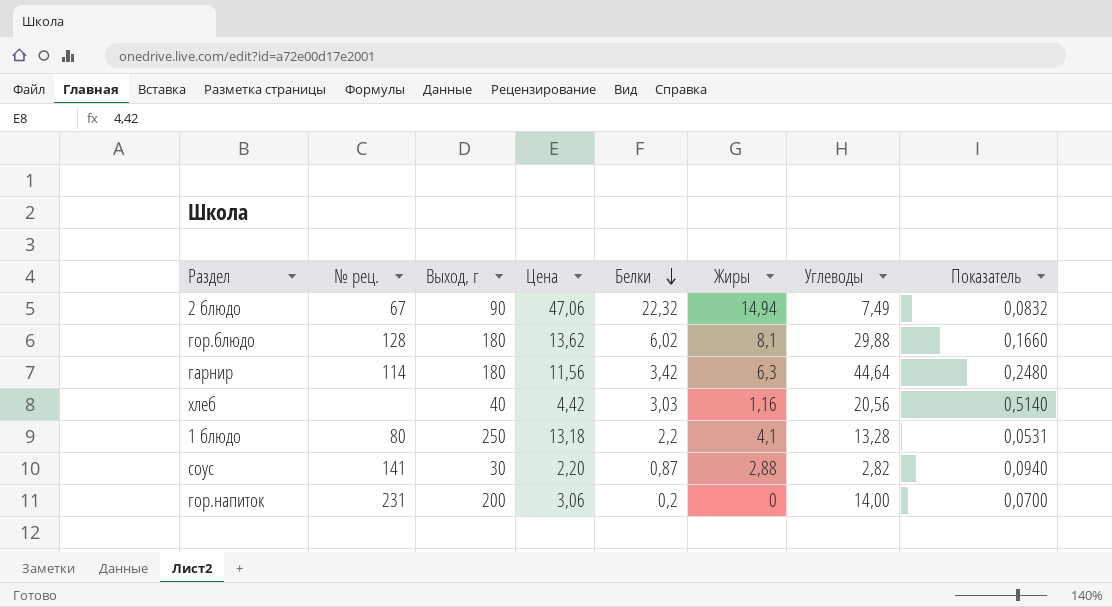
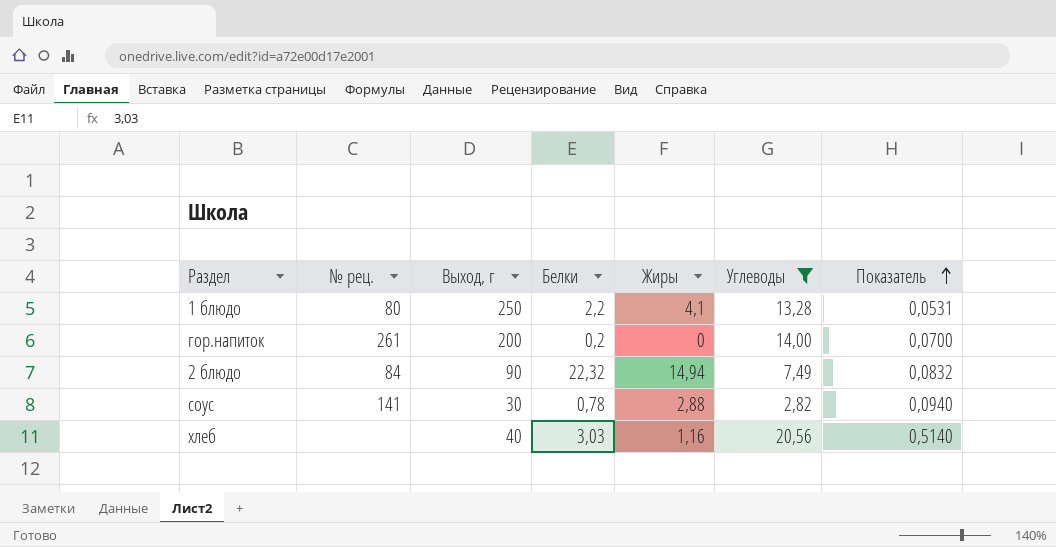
filter: none -> Углеводы <= 20,56
row order: Белки descending -> Показатель ascending
column Цена | position: 4 -> none
гор.напиток | № рец.: 231 -> 261
2 блюдо | № рец.: 67 -> 84
соус | Белки: 0,87 -> 0,78

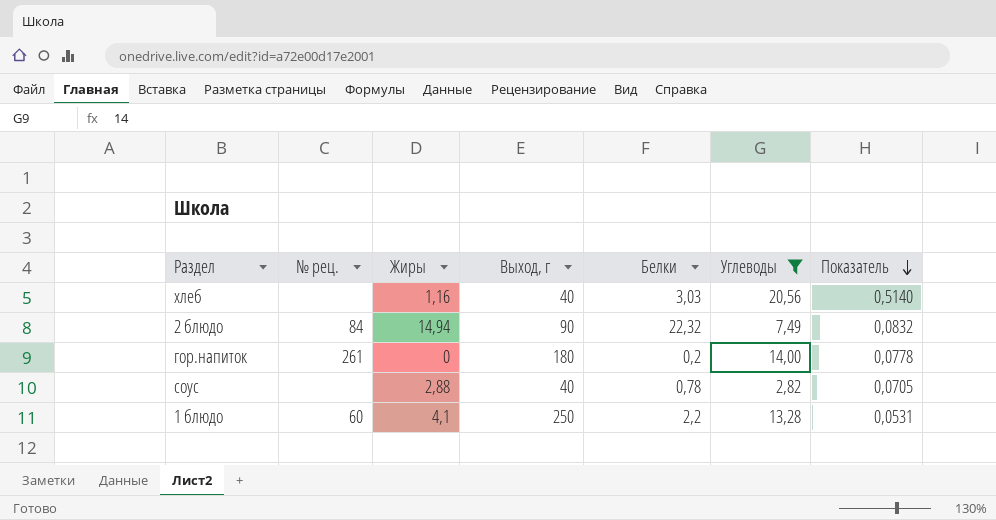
row order: Показатель ascending -> Показатель descending
column Жиры | position: 5 -> 3
гор.напиток | Выход, г: 200 -> 180
гор.напиток | Показатель: 0,0700 -> 0,0778
соус | № рец.: 141 -> none
соус | Выход, г: 30 -> 40
соус | Показатель: 0,0940 -> 0,0705
1 блюдо | № рец.: 80 -> 60

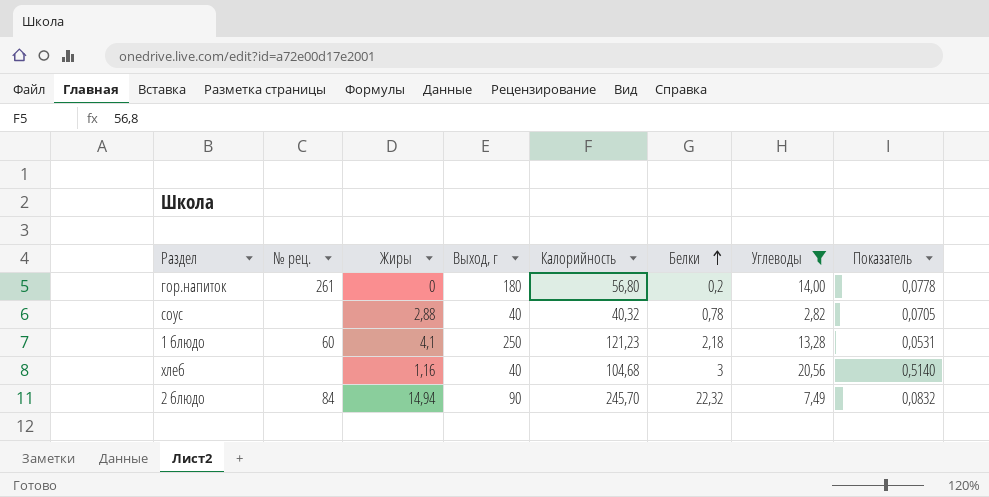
row order: Показатель descending -> Белки ascending
column Калорийность | position: none -> 5
1 блюдо | Белки: 2,2 -> 2,18
хлеб | Белки: 3,03 -> 3

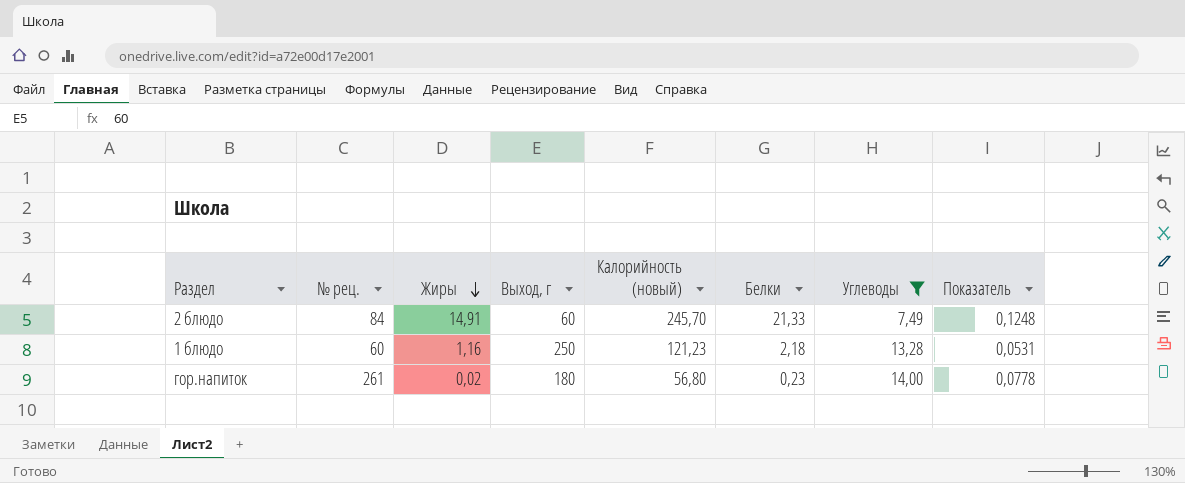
row order: Белки ascending -> Жиры descending
column name: Калорийность -> Калорийность (новый)
row соус: none | 2,88 | 40 | 40,32 | 0,78 | 2,82 | 0,0705 -> none
row хлеб: none | 1,16 | 40 | 104,68 | 3 | 20,56 | 0,5140 -> none
2 блюдо | Жиры: 14,94 -> 14,91
2 блюдо | Выход, г: 90 -> 60
2 блюдо | Белки: 22,32 -> 21,33
2 блюдо | Показатель: 0,0832 -> 0,1248
1 блюдо | Жиры: 4,1 -> 1,16
гор.напиток | Жиры: 0 -> 0,02
гор.напиток | Белки: 0,2 -> 0,23

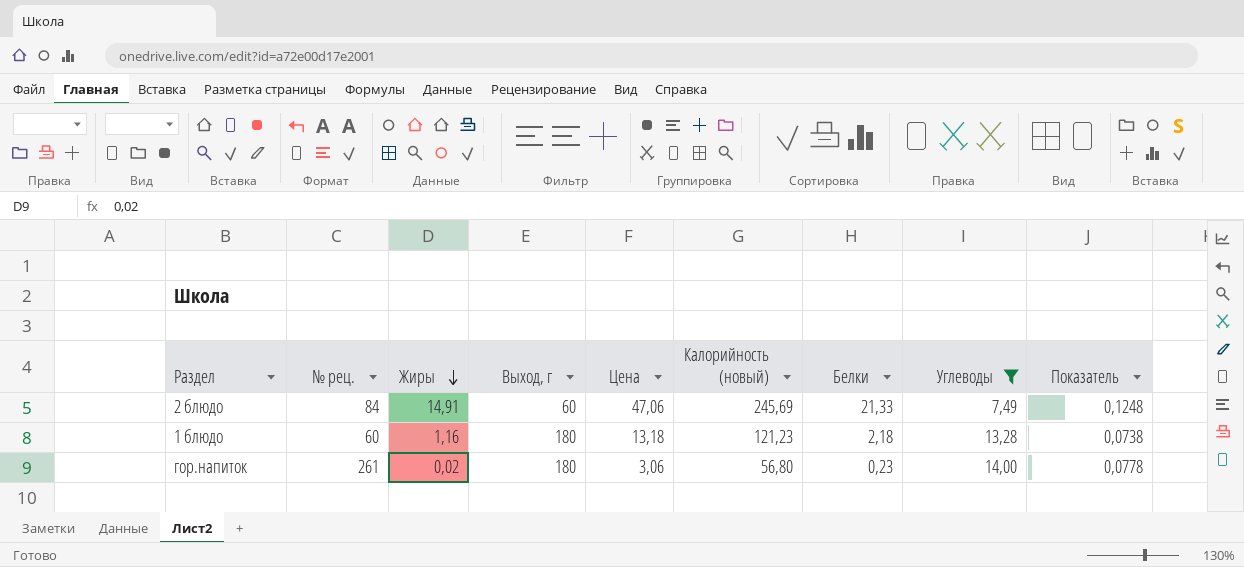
column Цена | position: none -> 5
2 блюдо | Калорийность (новый): 245,70 -> 245,69
1 блюдо | Выход, г: 250 -> 180
1 блюдо | Показатель: 0,0531 -> 0,0738

